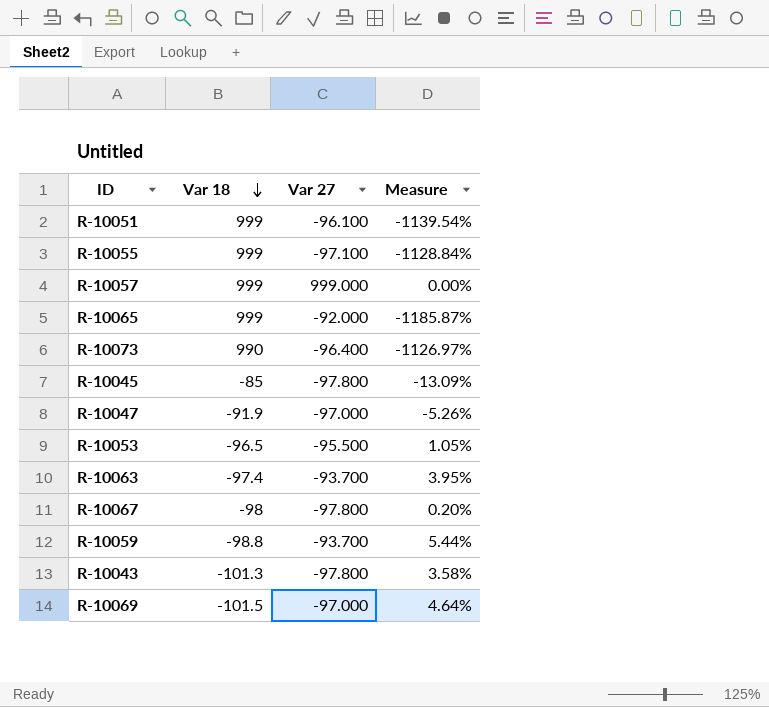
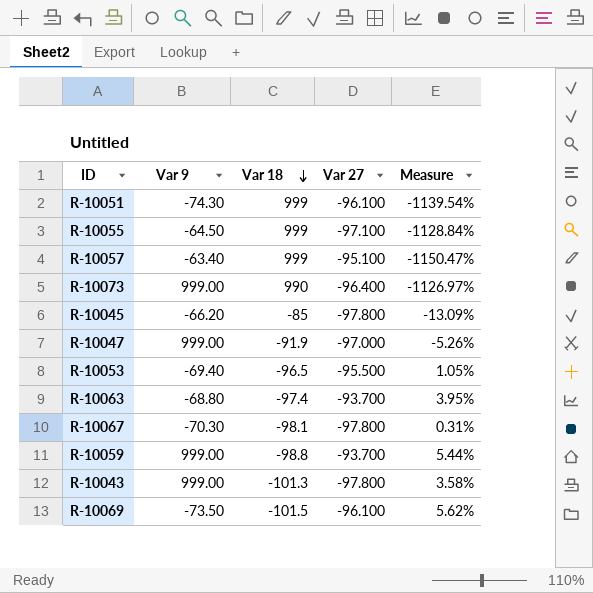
column Var 9 | position: none -> 2
row R-10065: 999 | -92.000 | -1185.87% -> none
R-10057 | Var 27: 999.000 -> -95.100
R-10057 | Measure: 0.00% -> -1150.47%
R-10067 | Var 18: -98 -> -98.1
R-10067 | Measure: 0.20% -> 0.31%
R-10069 | Var 27: -97.000 -> -96.100
R-10069 | Measure: 4.64% -> 5.62%

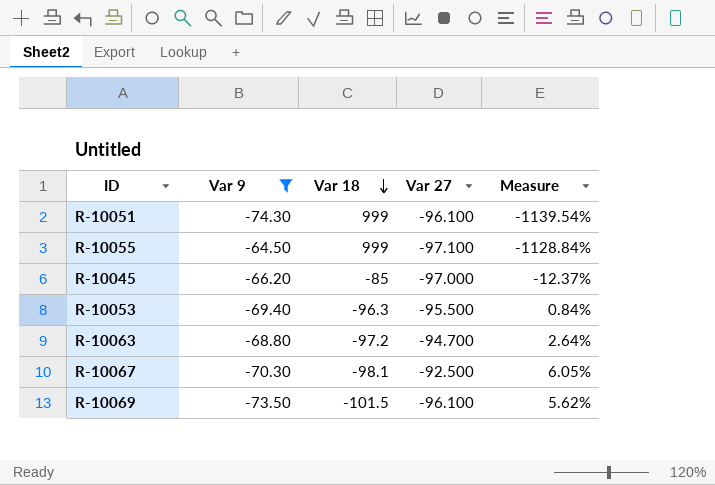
filter: none -> Var 9 <= -64.50
R-10045 | Var 27: -97.800 -> -97.000
R-10045 | Measure: -13.09% -> -12.37%
R-10053 | Var 18: -96.5 -> -96.3
R-10053 | Measure: 1.05% -> 0.84%
R-10063 | Var 18: -97.4 -> -97.2
R-10063 | Var 27: -93.700 -> -94.700
R-10063 | Measure: 3.95% -> 2.64%
R-10067 | Var 27: -97.800 -> -92.500
R-10067 | Measure: 0.31% -> 6.05%

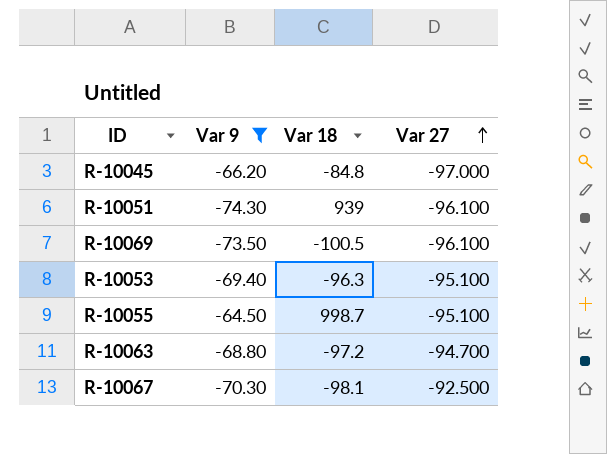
row order: Var 18 descending -> Var 27 ascending
column Measure | formula: ([Var 18] - [Var 27]) / [Var 27] -> none
R-10045 | Var 18: -85 -> -84.8
R-10051 | Var 18: 999 -> 939
R-10069 | Var 18: -101.5 -> -100.5
R-10053 | Var 27: -95.500 -> -95.100
R-10055 | Var 18: 999 -> 998.7
R-10055 | Var 27: -97.100 -> -95.100

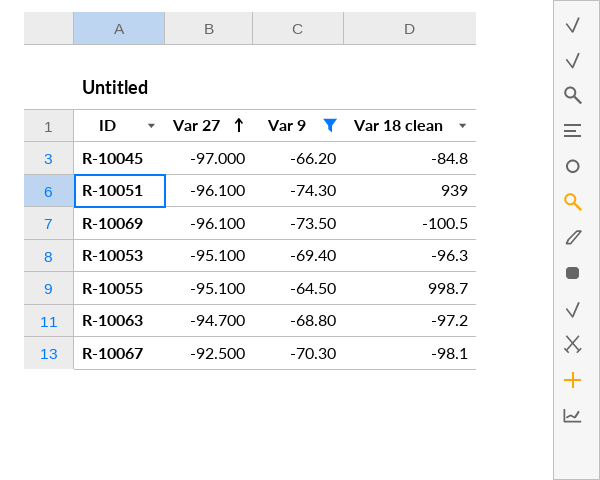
column Var 27 | position: 4 -> 2
column name: Var 18 -> Var 18 clean

